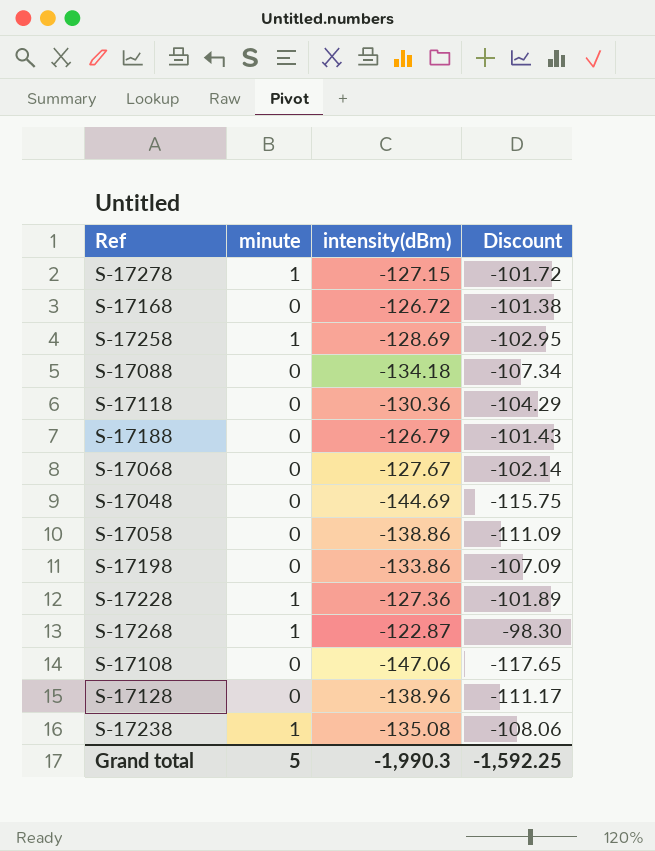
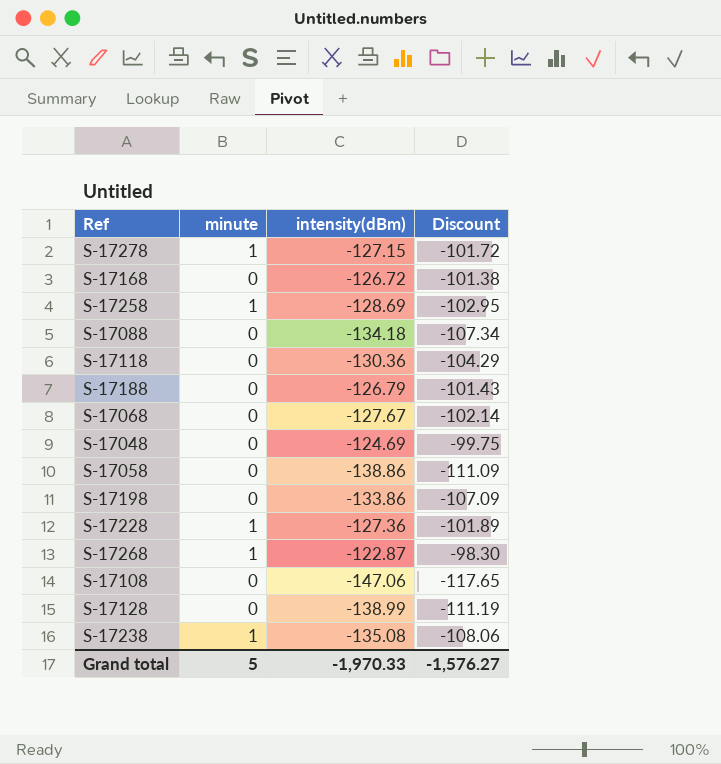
S-17048 | intensity(dBm): -144.69 -> -124.69
S-17048 | Discount: -115.75 -> -99.75
S-17128 | intensity(dBm): -138.96 -> -138.99
S-17128 | Discount: -111.17 -> -111.19
Grand total | intensity(dBm): -1,990.3 -> -1,970.33
Grand total | Discount: -1,592.25 -> -1,576.27

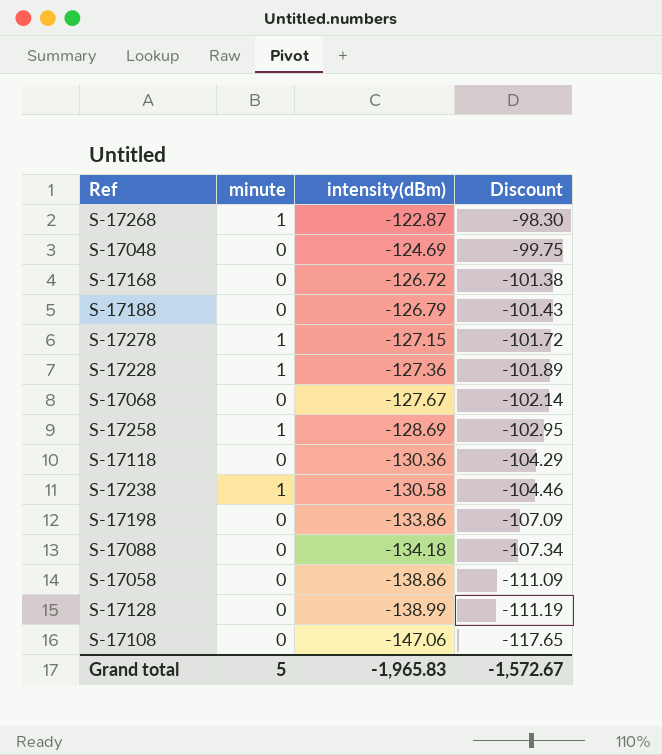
row order: none -> intensity(dBm) descending
S-17238 | intensity(dBm): -135.08 -> -130.58
S-17238 | Discount: -108.06 -> -104.46
Grand total | intensity(dBm): -1,970.33 -> -1,965.83
Grand total | Discount: -1,576.27 -> -1,572.67

